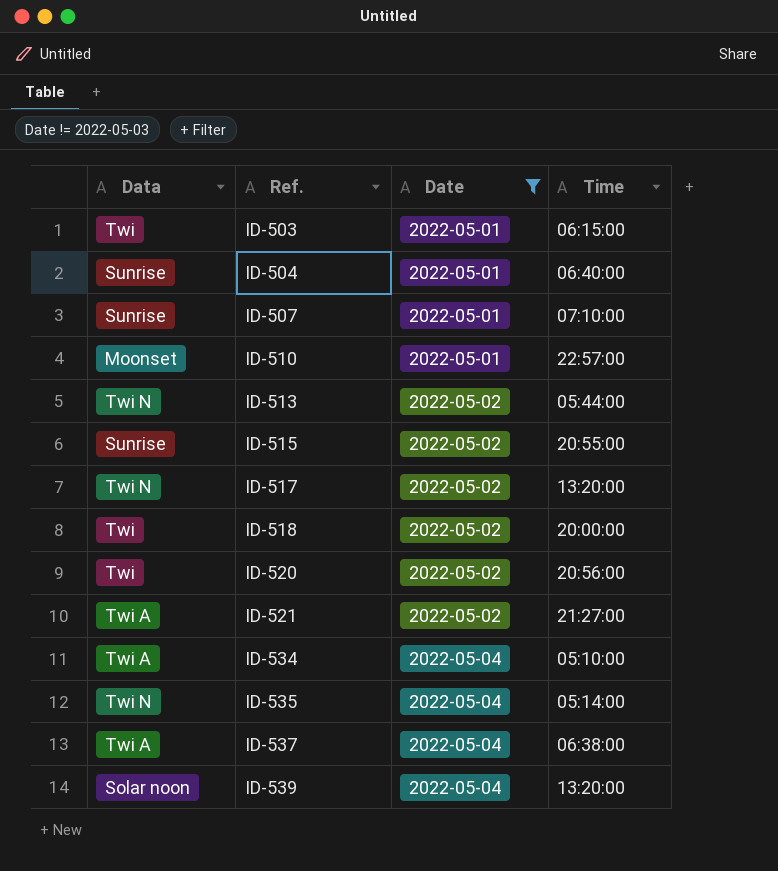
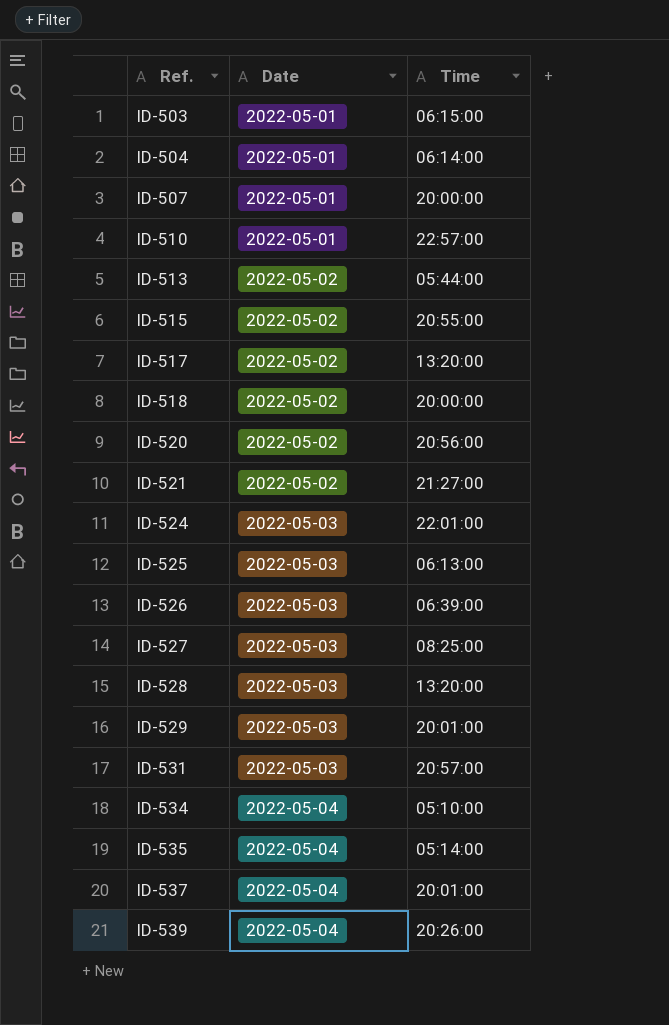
filter: Date != 2022-05-03 -> none
column Data | position: 1 -> none
ID-504 | Time: 06:40:00 -> 06:14:00
ID-507 | Time: 07:10:00 -> 20:00:00
ID-537 | Time: 06:38:00 -> 20:01:00
ID-539 | Time: 13:20:00 -> 20:26:00

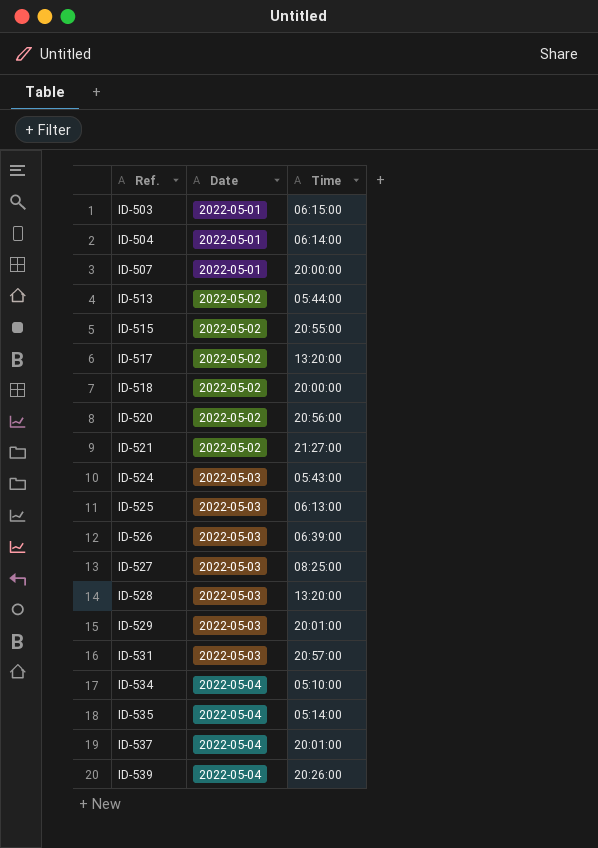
row ID-510: 2022-05-01 | 22:57:00 -> none
ID-524 | Time: 22:01:00 -> 05:43:00

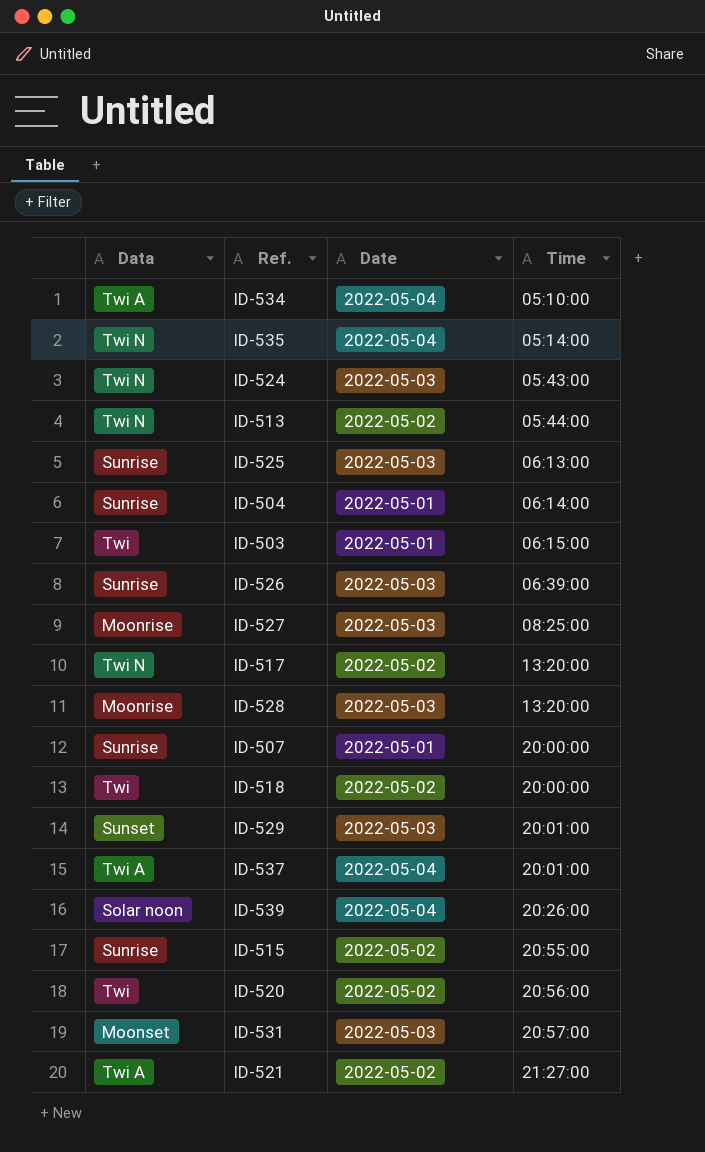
row order: Ref. ascending -> Time ascending
column Data | position: none -> 1

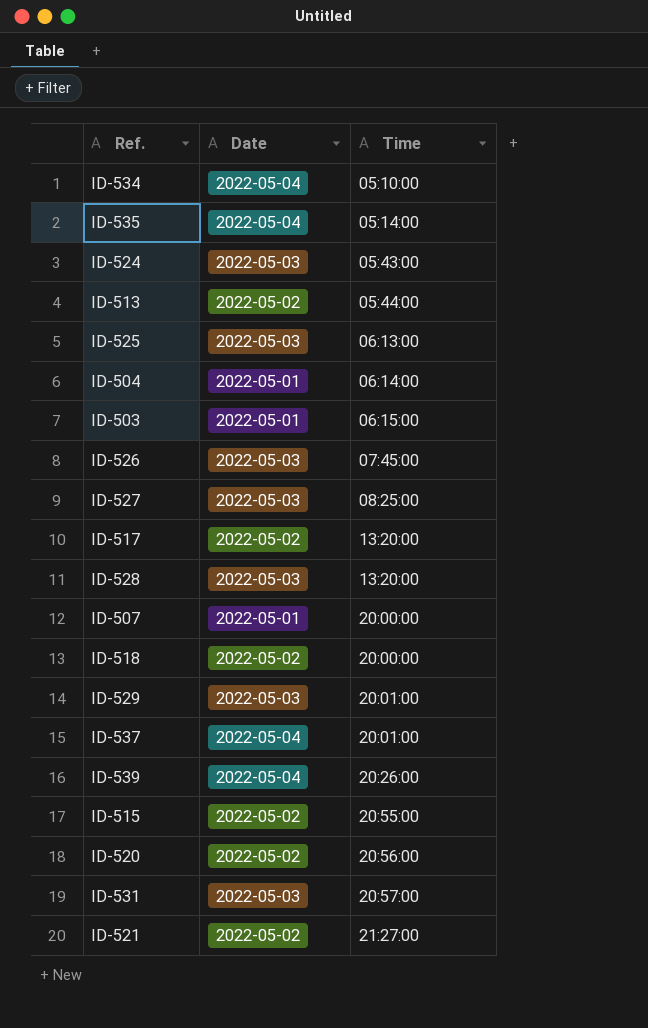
column Data | position: 1 -> none
ID-526 | Time: 06:39:00 -> 07:45:00

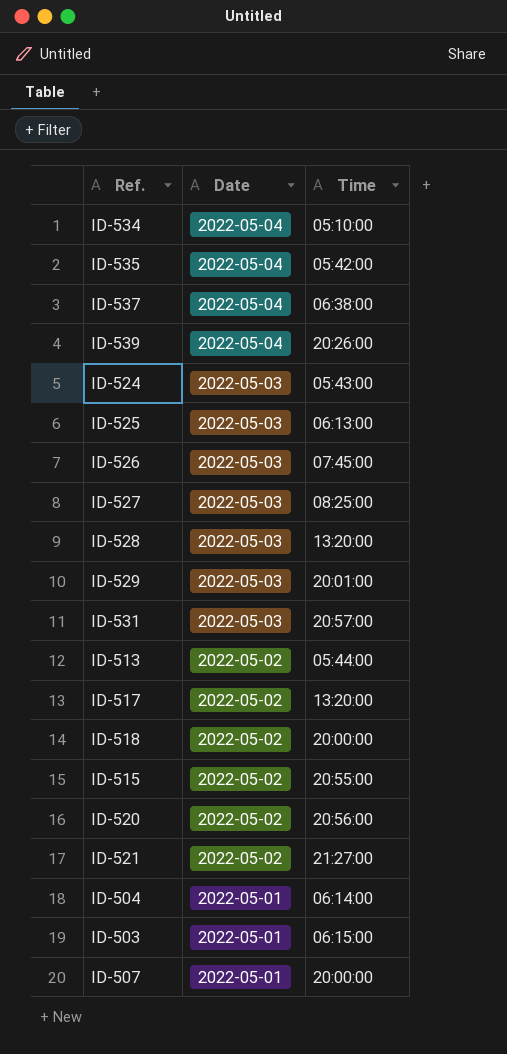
row order: Time ascending -> Date descending
ID-535 | Time: 05:14:00 -> 05:42:00
ID-537 | Time: 20:01:00 -> 06:38:00

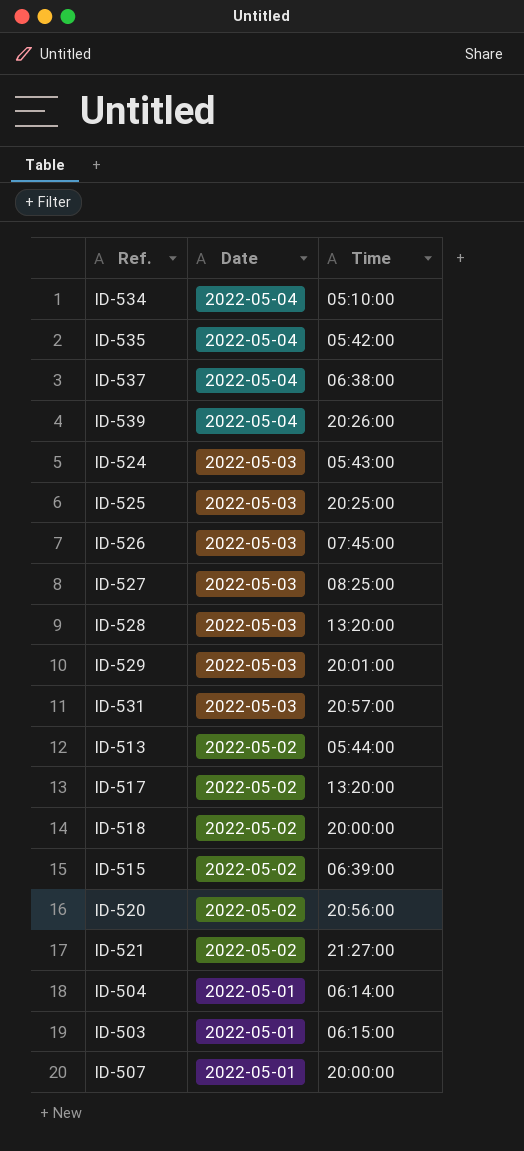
ID-525 | Time: 06:13:00 -> 20:25:00
ID-515 | Time: 20:55:00 -> 06:39:00

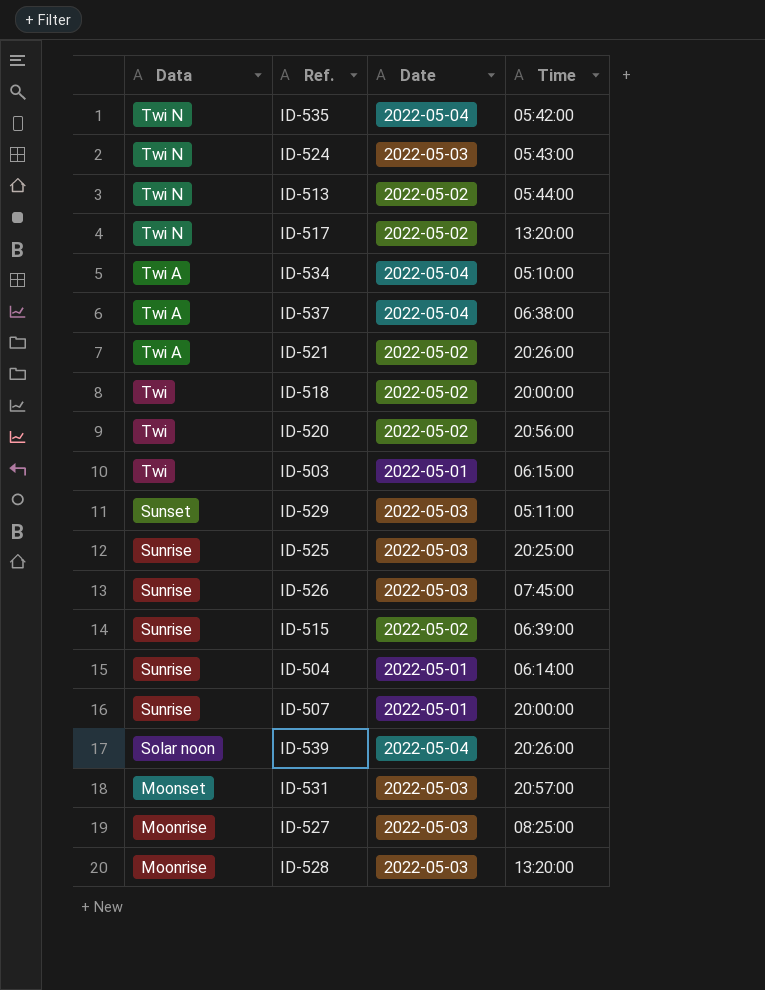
row order: Date descending -> Data descending
column Data | position: none -> 1
ID-521 | Time: 21:27:00 -> 20:26:00
ID-529 | Time: 20:01:00 -> 05:11:00

